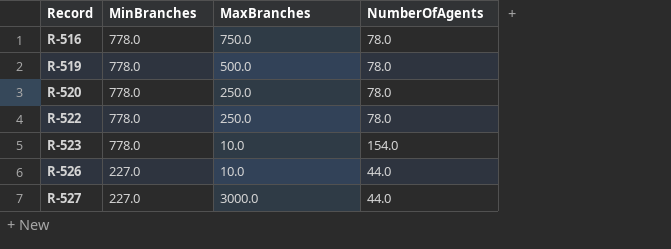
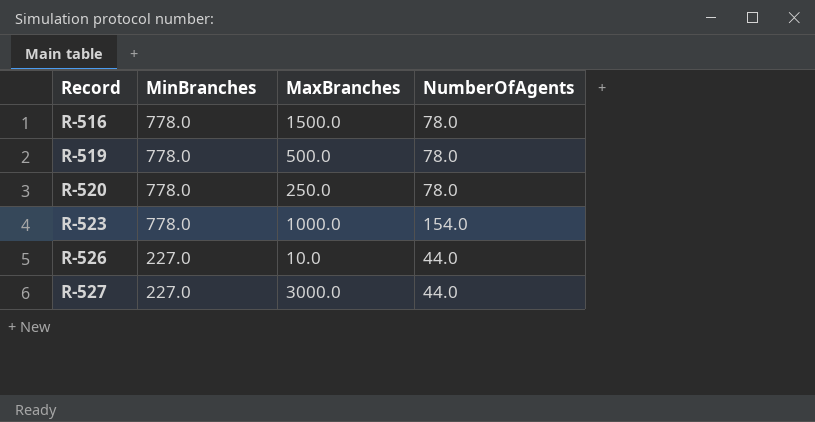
row R-522: 778.0 | 250.0 | 78.0 -> none
R-516 | MaxBranches: 750.0 -> 1500.0
R-523 | MaxBranches: 10.0 -> 1000.0

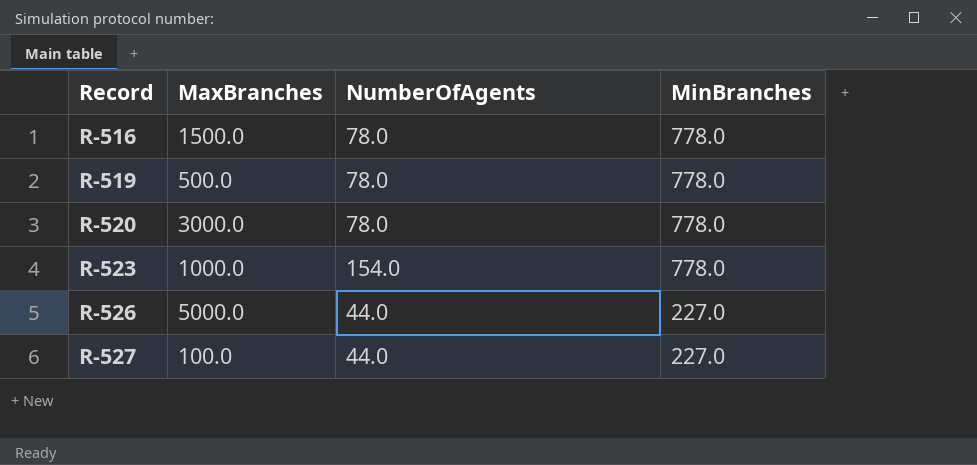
column MinBranches | position: 2 -> 4
R-520 | MaxBranches: 250.0 -> 3000.0
R-526 | MaxBranches: 10.0 -> 5000.0
R-527 | MaxBranches: 3000.0 -> 100.0

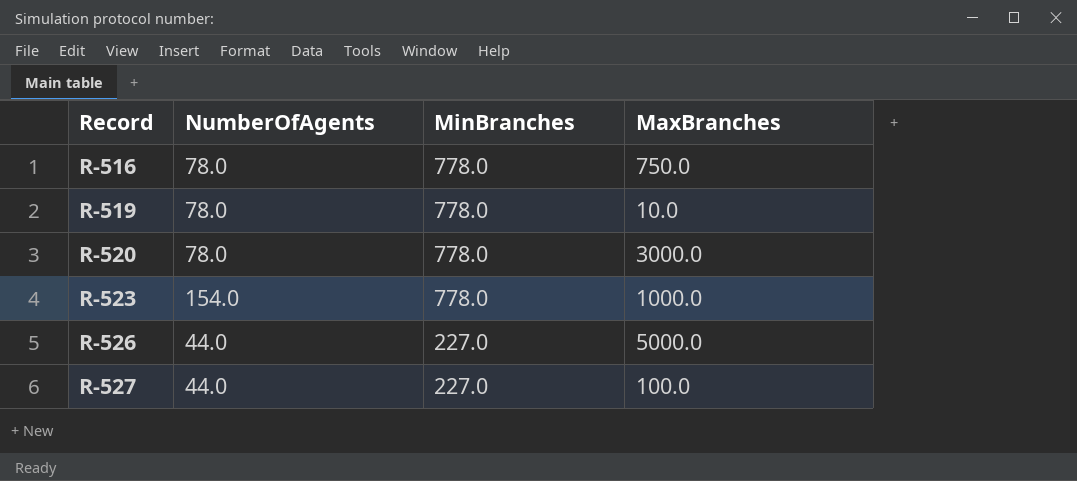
column MaxBranches | position: 2 -> 4
R-516 | MaxBranches: 1500.0 -> 750.0
R-519 | MaxBranches: 500.0 -> 10.0

